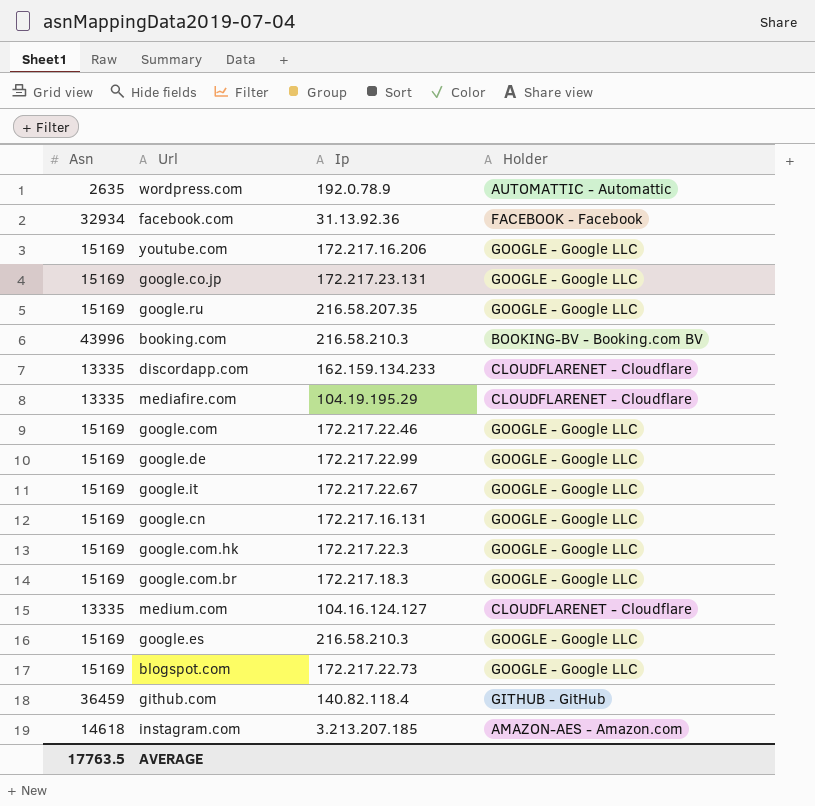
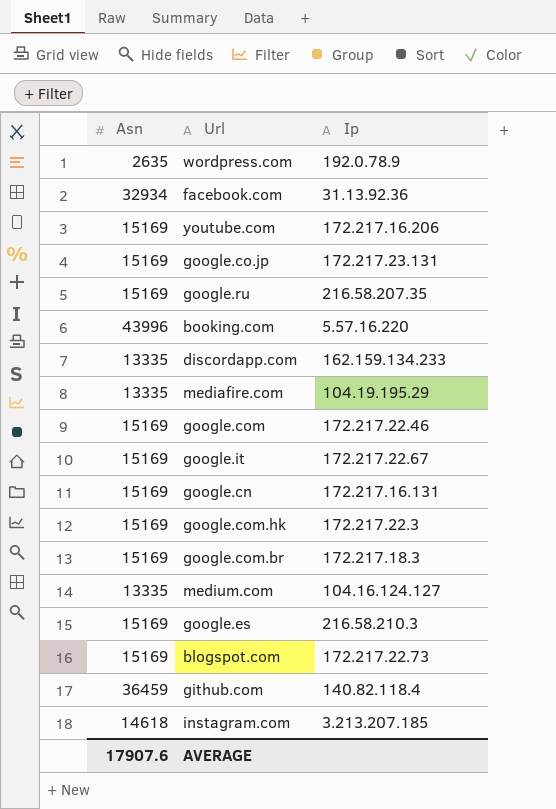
column Holder | position: 4 -> none
row google.de: 15169 | 172.217.22.99 | GOOGLE - Google LLC -> none
booking.com | Ip: 216.58.210.3 -> 5.57.16.220
AVERAGE | Asn: 17763.5 -> 17907.6

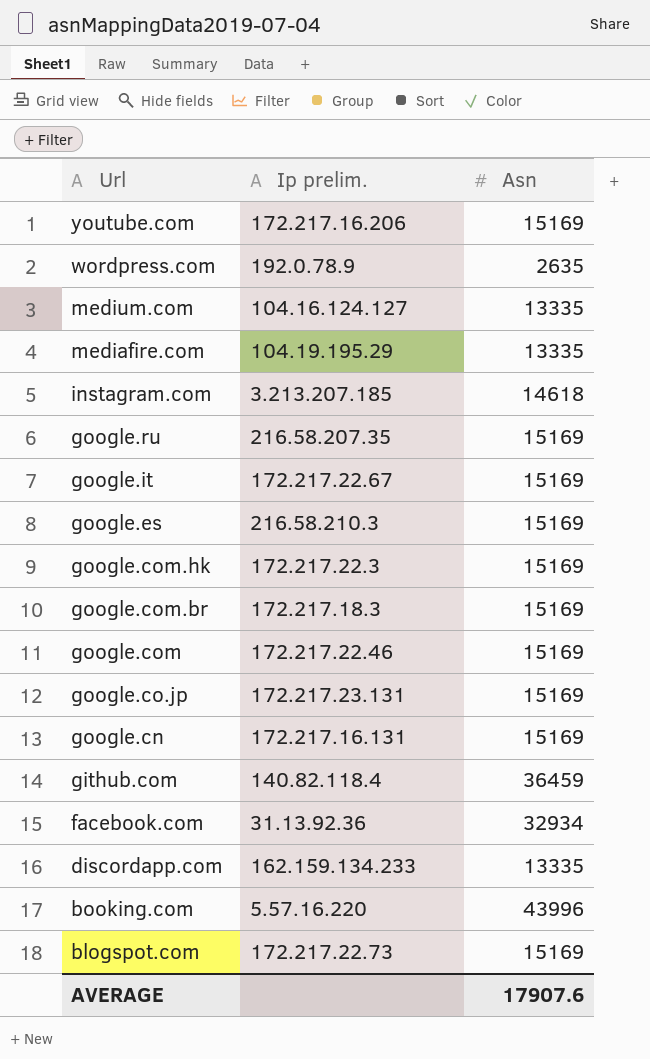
row order: none -> Url descending
column name: Ip -> Ip prelim.
column Asn | position: 1 -> 3

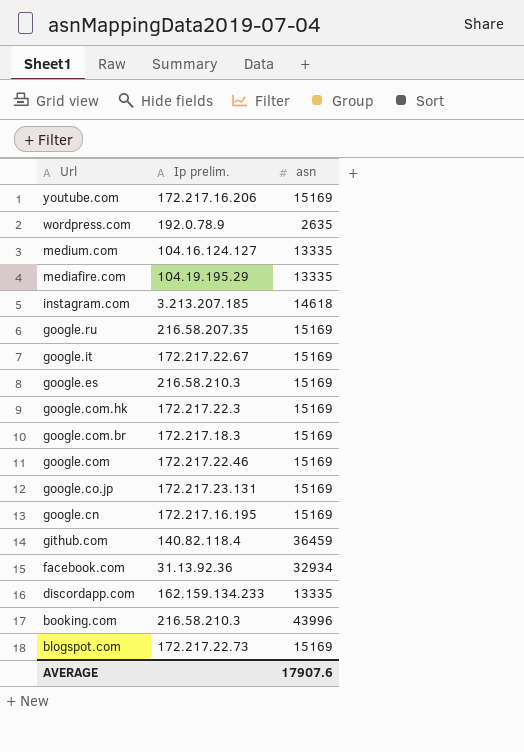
column name: Asn -> asn
google.cn | Ip prelim.: 172.217.16.131 -> 172.217.16.195
booking.com | Ip prelim.: 5.57.16.220 -> 216.58.210.3

